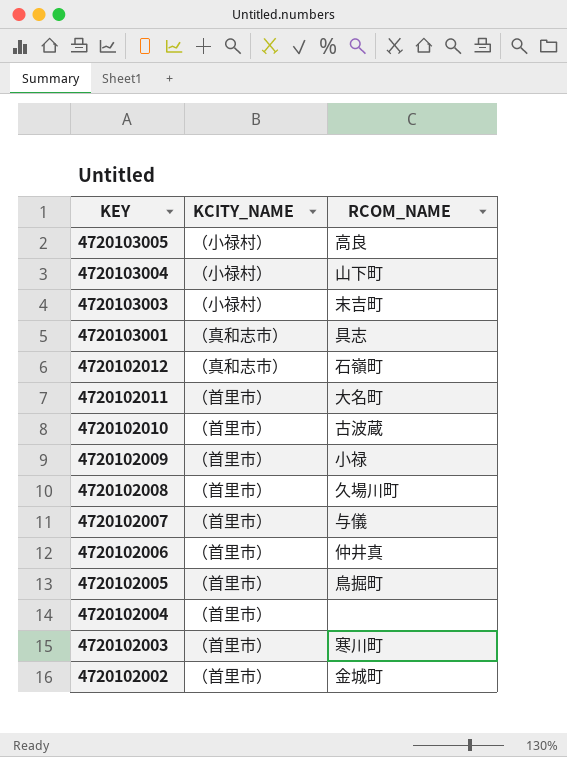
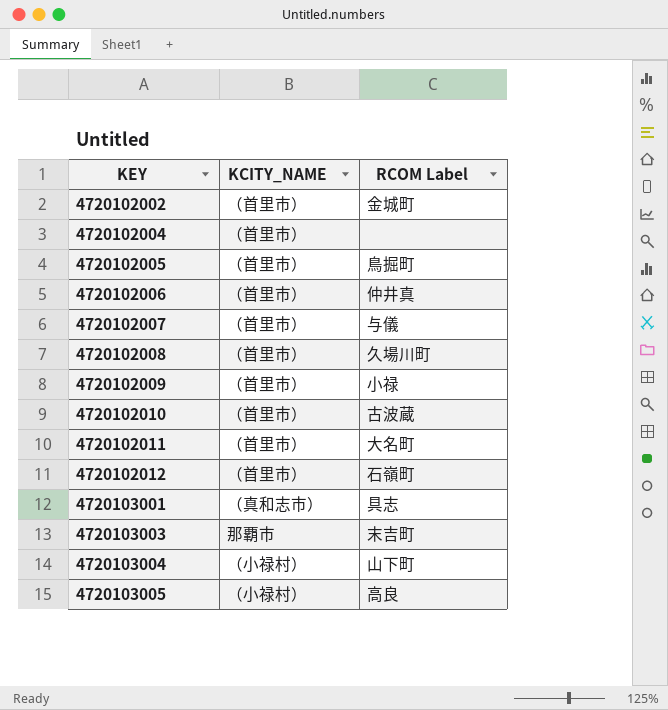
row order: KEY descending -> KEY ascending
column name: RCOM_NAME -> RCOM Label
row 4720102003: （首里市） | 寒川町 -> none
4720102012 | KCITY_NAME: （真和志市） -> （首里市）
4720103003 | KCITY_NAME: （小禄村） -> 那覇市

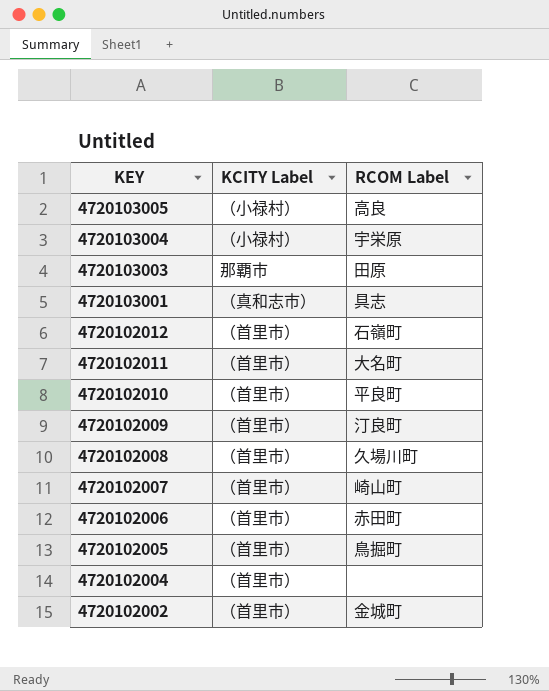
row order: KEY ascending -> KEY descending
column name: KCITY_NAME -> KCITY Label
4720103004 | RCOM Label: 山下町 -> 宇栄原
4720103003 | RCOM Label: 末吉町 -> 田原
4720102010 | RCOM Label: 古波蔵 -> 平良町
4720102009 | RCOM Label: 小禄 -> 汀良町
4720102007 | RCOM Label: 与儀 -> 崎山町
4720102006 | RCOM Label: 仲井真 -> 赤田町

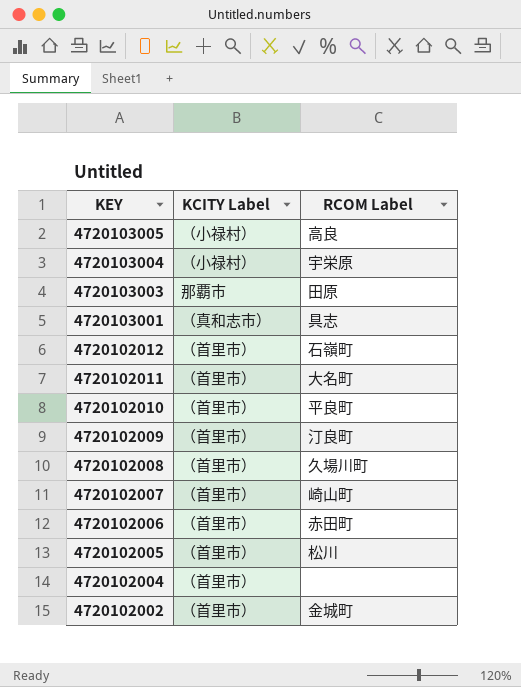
4720102005 | RCOM Label: 鳥掘町 -> 松川

